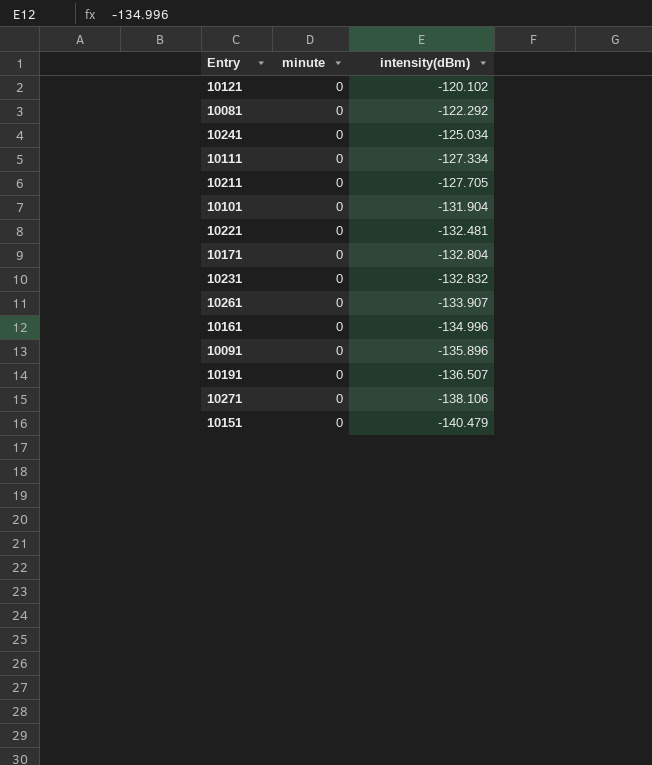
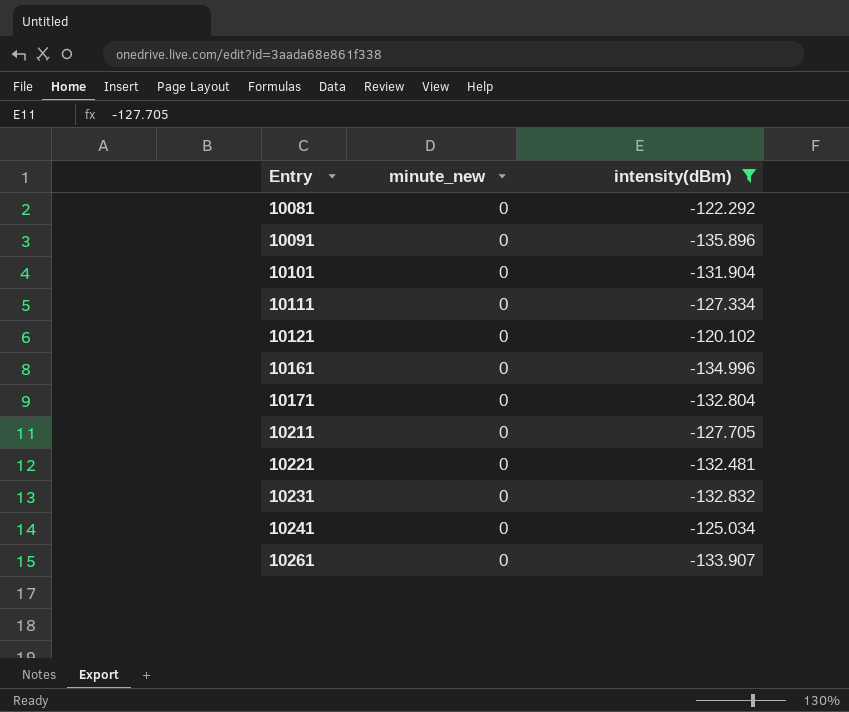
filter: none -> intensity(dBm) >= -135.896
row order: intensity(dBm) descending -> Entry ascending
column name: minute -> minute_new

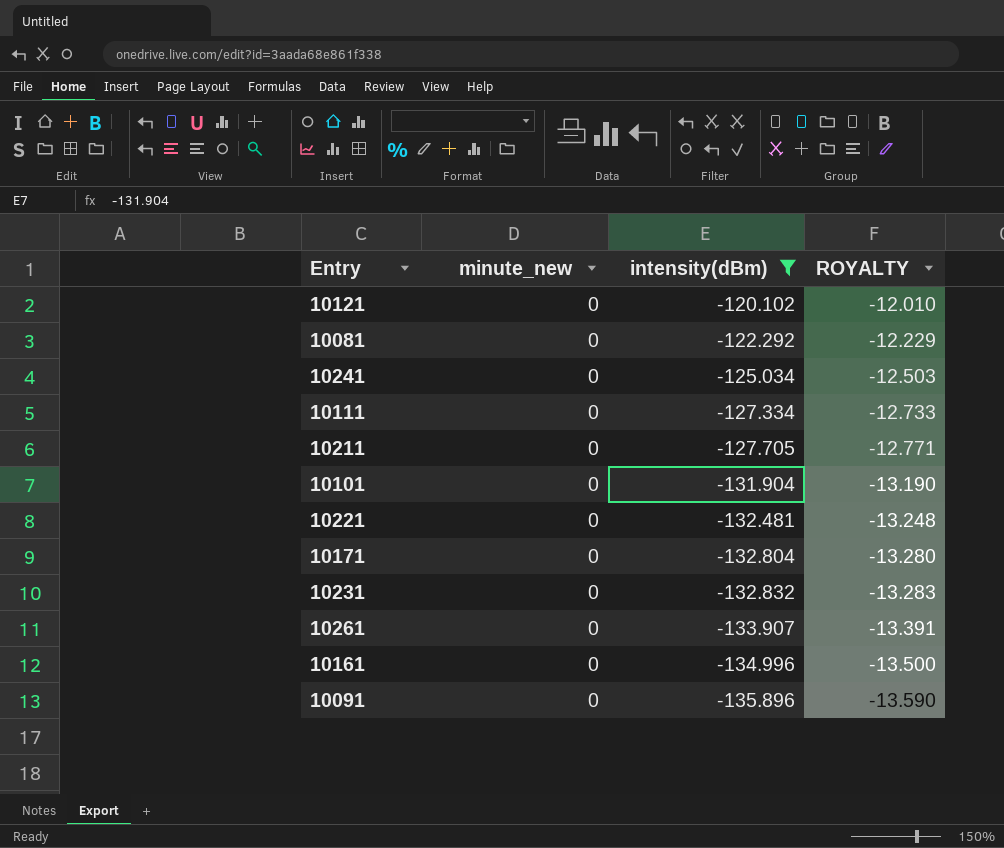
row order: Entry ascending -> intensity(dBm) descending
column ROYALTY | formula: none -> [intensity(dBm)] * 0.1

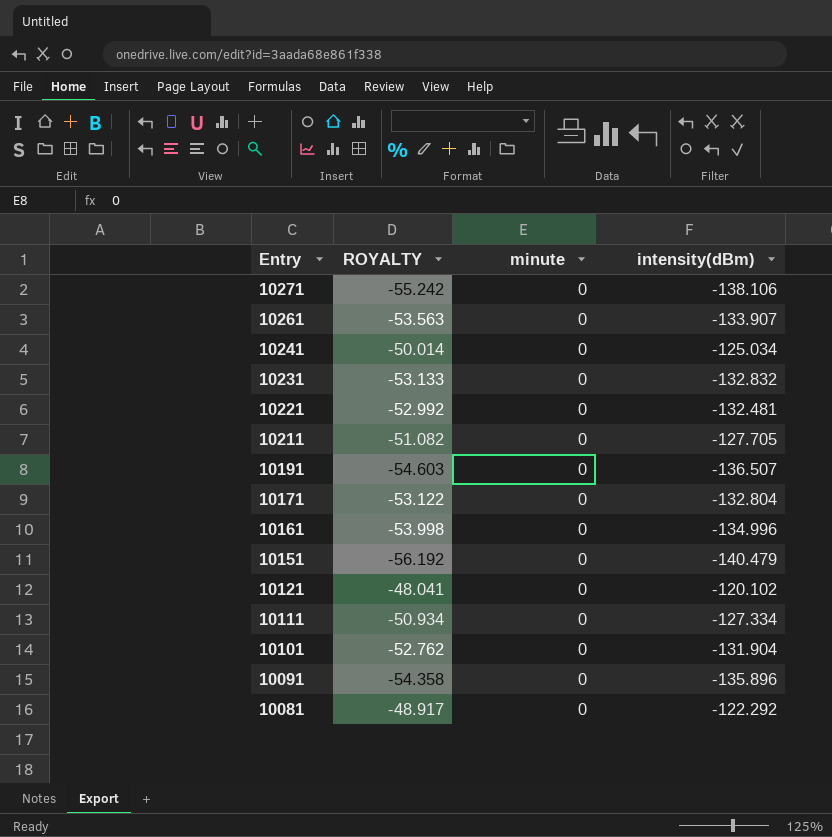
filter: intensity(dBm) >= -135.896 -> none
row order: intensity(dBm) descending -> Entry descending
column ROYALTY | formula: [intensity(dBm)] * 0.1 -> [intensity(dBm)] * 0.4
column ROYALTY | position: 4 -> 2
column name: minute_new -> minute

